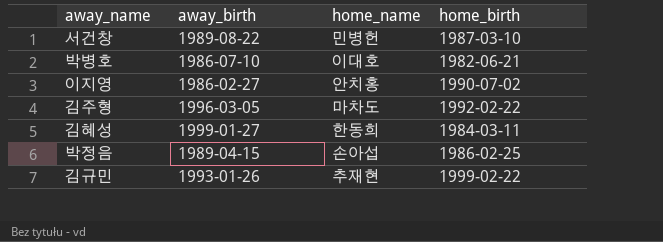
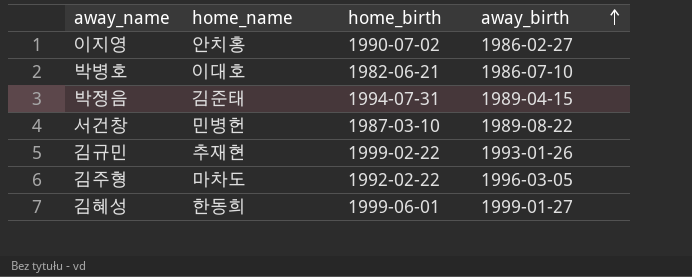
row order: none -> away_birth ascending
column away_birth | position: 2 -> 4
박정음 | home_name: 손아섭 -> 김준태
박정음 | home_birth: 1986-02-25 -> 1994-07-31
김혜성 | home_birth: 1984-03-11 -> 1999-06-01

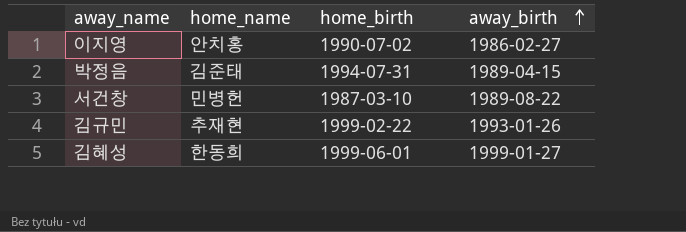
row 박병호: 이대호 | 1982-06-21 | 1986-07-10 -> none
row 김주형: 마차도 | 1992-02-22 | 1996-03-05 -> none

